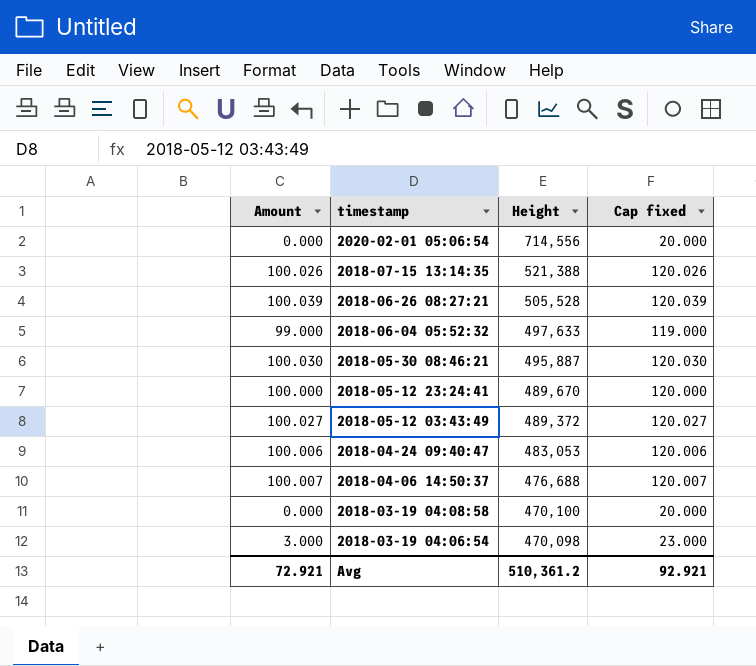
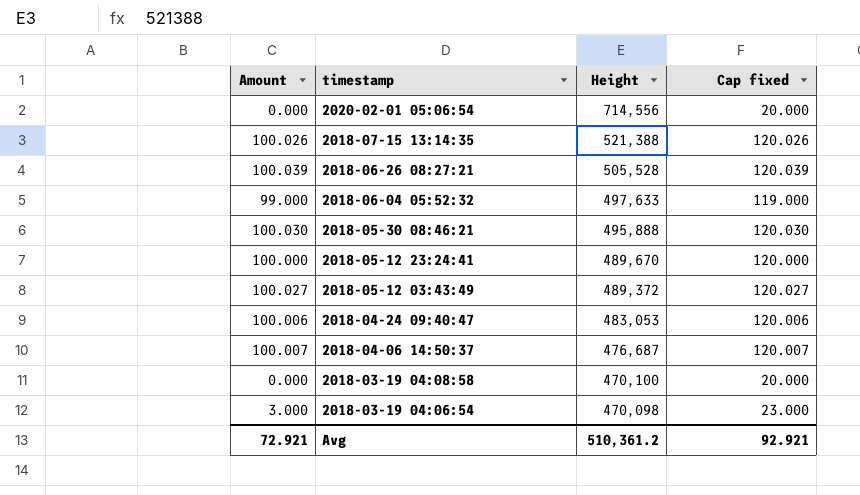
2018-05-30 08:46:21 | Height: 495,887 -> 495,888
2018-04-06 14:50:37 | Height: 476,688 -> 476,687

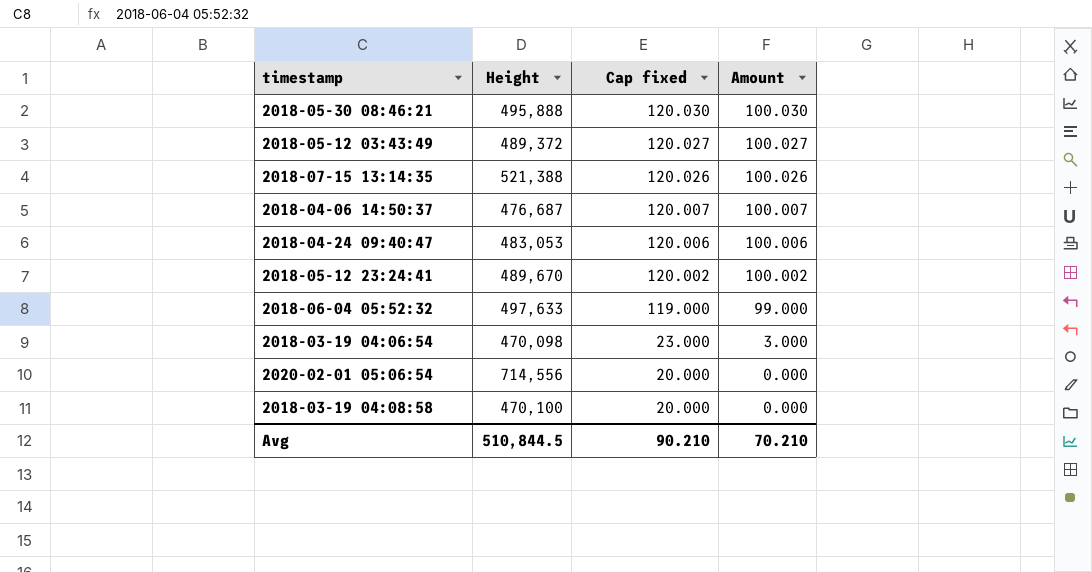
row order: timestamp descending -> Cap fixed descending
column Amount | position: 1 -> 4
row 2018-06-26 08:27:21: 100.039 | 505,528 | 120.039 -> none
2018-05-12 23:24:41 | Cap fixed: 120.000 -> 120.002
2018-05-12 23:24:41 | Amount: 100.000 -> 100.002
Avg | Height: 510,361.2 -> 510,844.5
Avg | Cap fixed: 92.921 -> 90.210
Avg | Amount: 72.921 -> 70.210

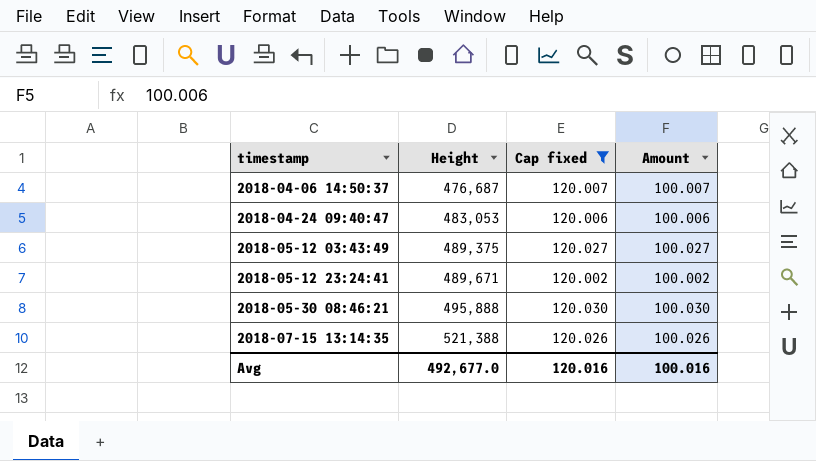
filter: none -> Cap fixed >= 120.002
row order: Cap fixed descending -> timestamp ascending
2018-05-12 03:43:49 | Height: 489,372 -> 489,375
2018-05-12 23:24:41 | Height: 489,670 -> 489,671
Avg | Height: 510,844.5 -> 492,677.0
Avg | Cap fixed: 90.210 -> 120.016
Avg | Amount: 70.210 -> 100.016

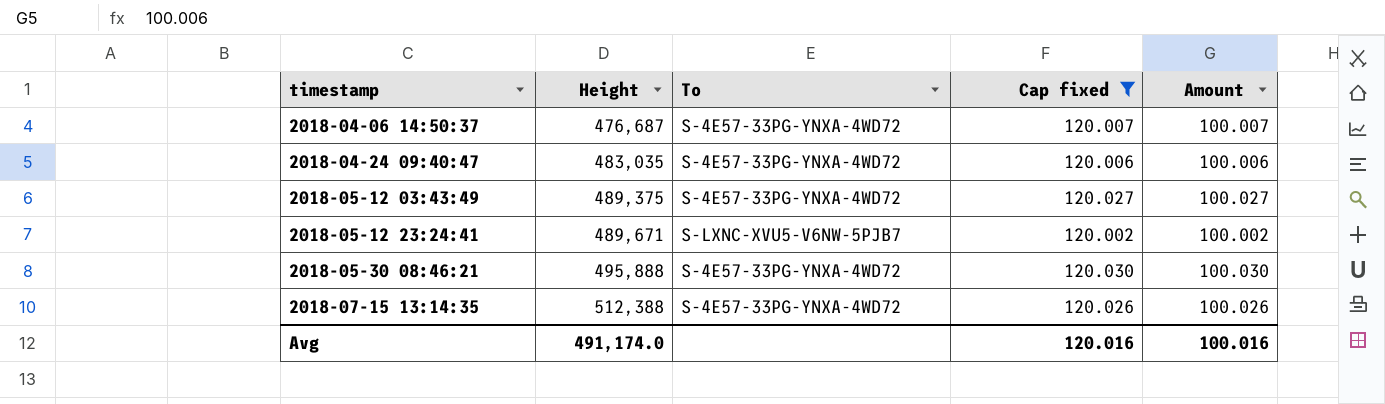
column To | position: none -> 3
2018-04-24 09:40:47 | Height: 483,053 -> 483,035
2018-07-15 13:14:35 | Height: 521,388 -> 512,388
Avg | Height: 492,677.0 -> 491,174.0

